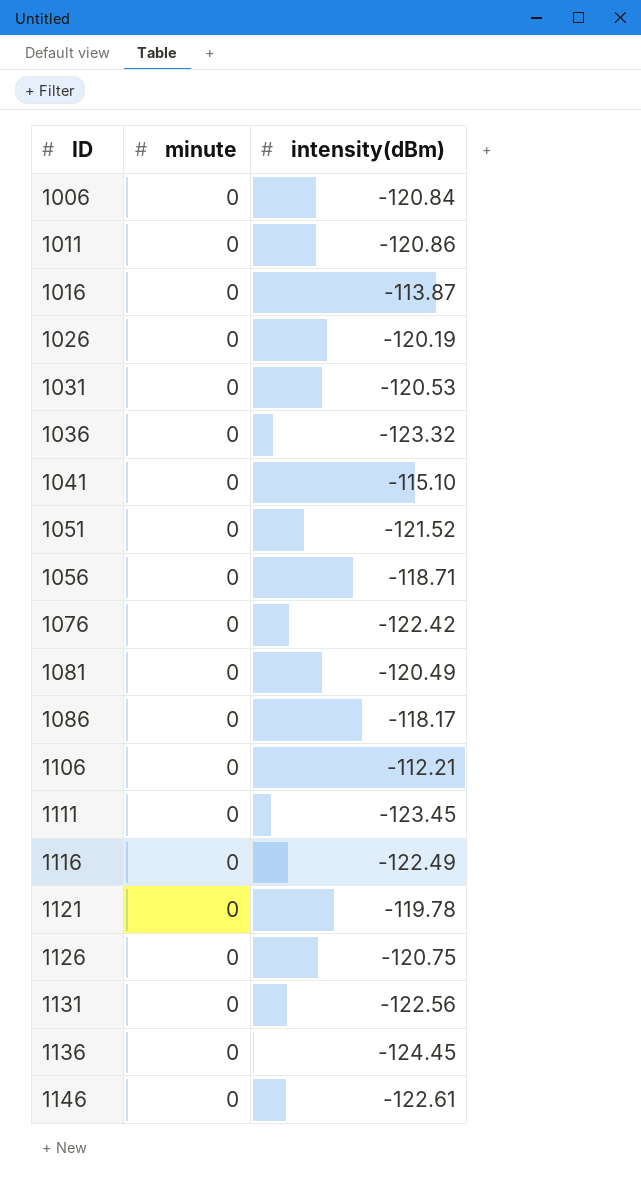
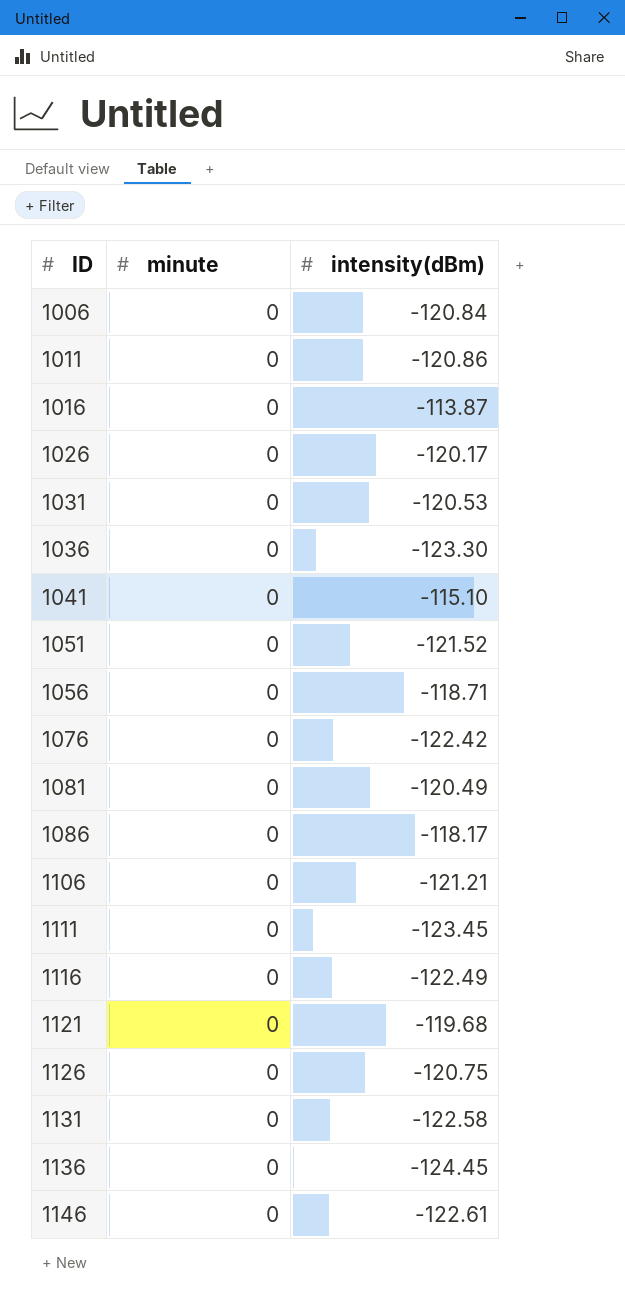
1026 | intensity(dBm): -120.19 -> -120.17
1036 | intensity(dBm): -123.32 -> -123.30
1106 | intensity(dBm): -112.21 -> -121.21
1121 | intensity(dBm): -119.78 -> -119.68
1131 | intensity(dBm): -122.56 -> -122.58

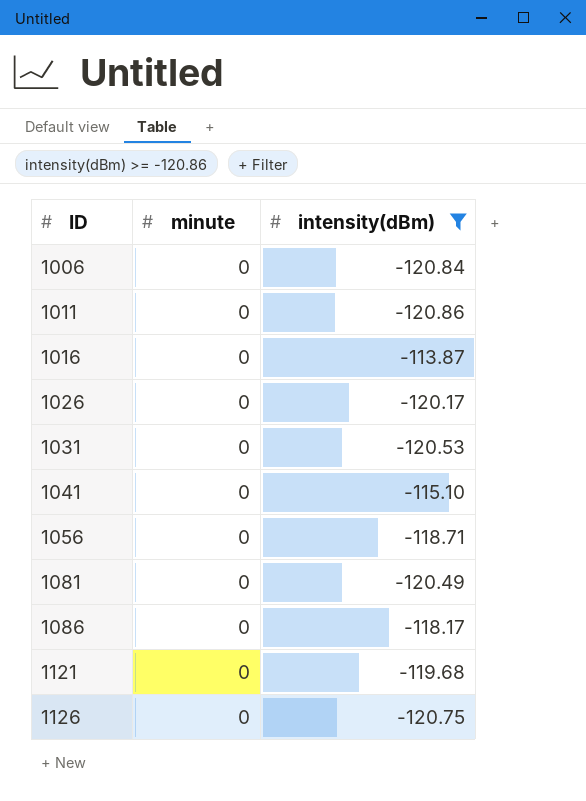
filter: none -> intensity(dBm) >= -120.86

